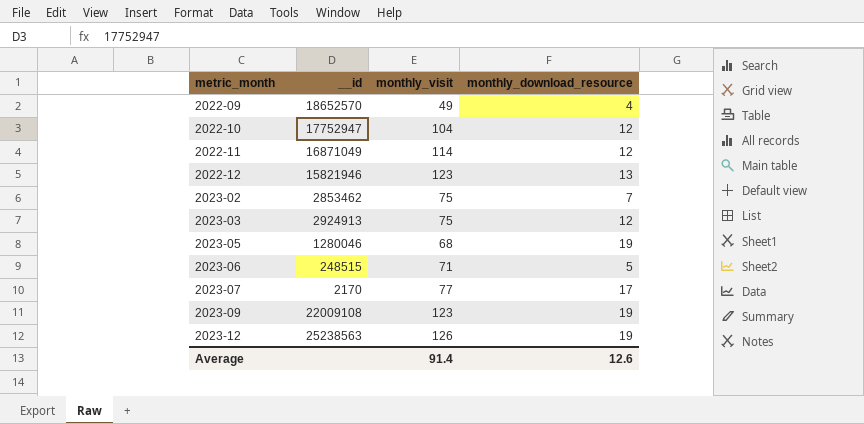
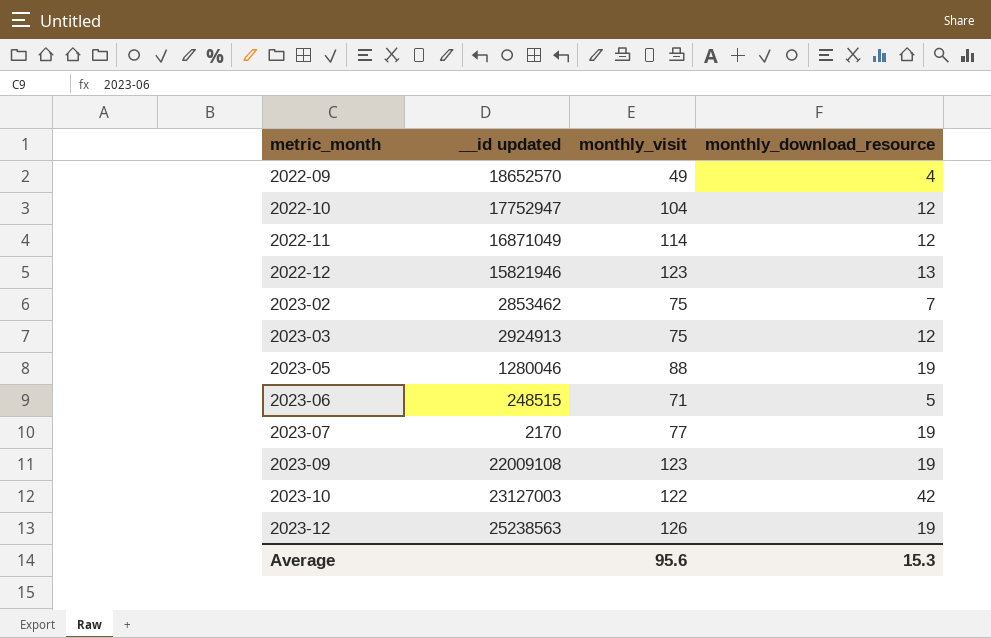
column name: __id -> __id updated
2023-05 | monthly_visit: 68 -> 88
2023-07 | monthly_download_resource: 17 -> 19
row 2023-10: none -> 23127003 | 122 | 42
Average | monthly_visit: 91.4 -> 95.6
Average | monthly_download_resource: 12.6 -> 15.3

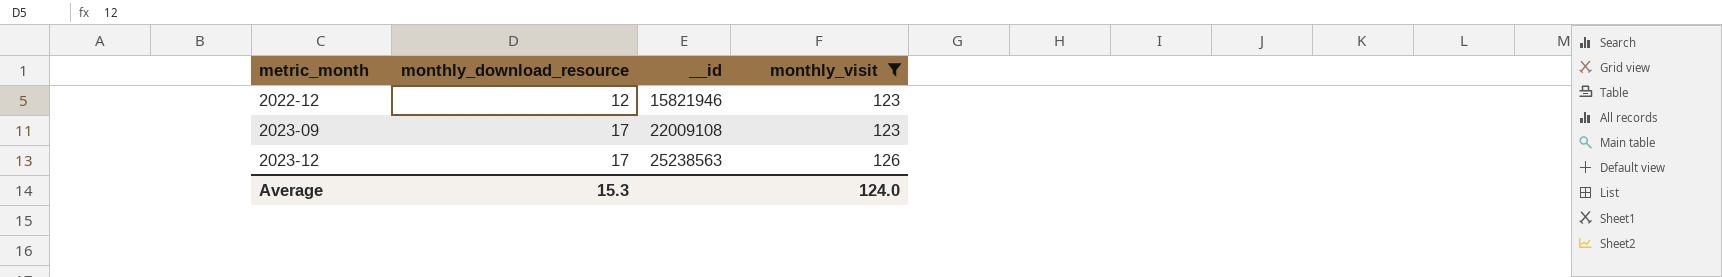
filter: none -> monthly_visit >= 123
column monthly_download_resource | position: 4 -> 2
column name: __id updated -> __id
2022-12 | monthly_download_resource: 13 -> 12
2023-09 | monthly_download_resource: 19 -> 17
2023-12 | monthly_download_resource: 19 -> 17
Average | monthly_visit: 95.6 -> 124.0

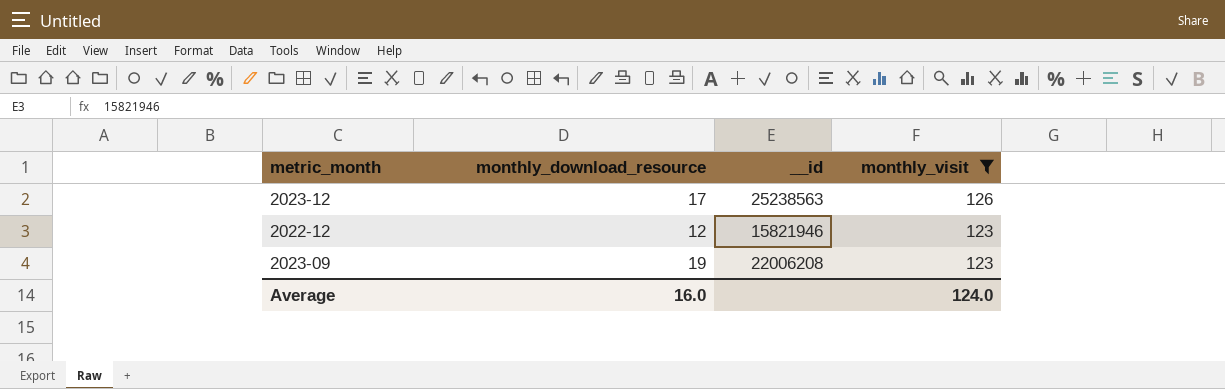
row order: metric_month ascending -> monthly_visit descending
2023-09 | monthly_download_resource: 17 -> 19
2023-09 | __id: 22009108 -> 22006208
Average | monthly_download_resource: 15.3 -> 16.0

